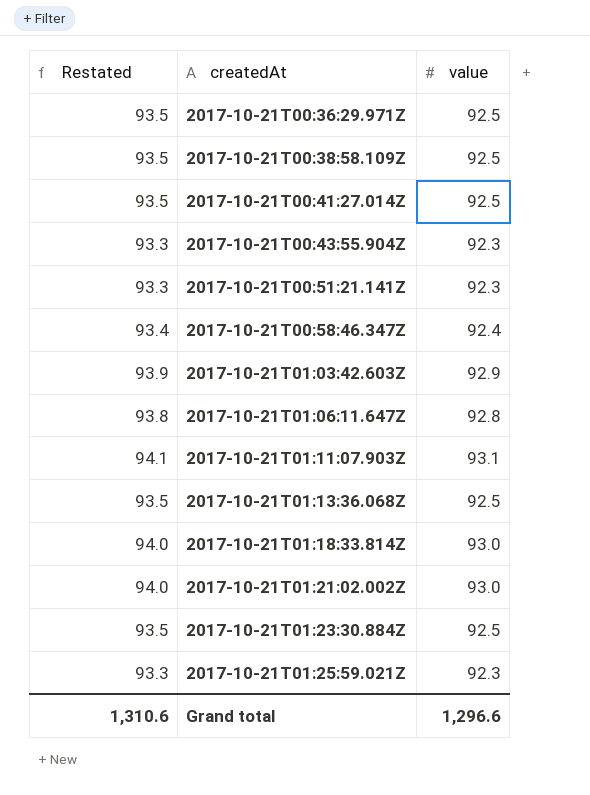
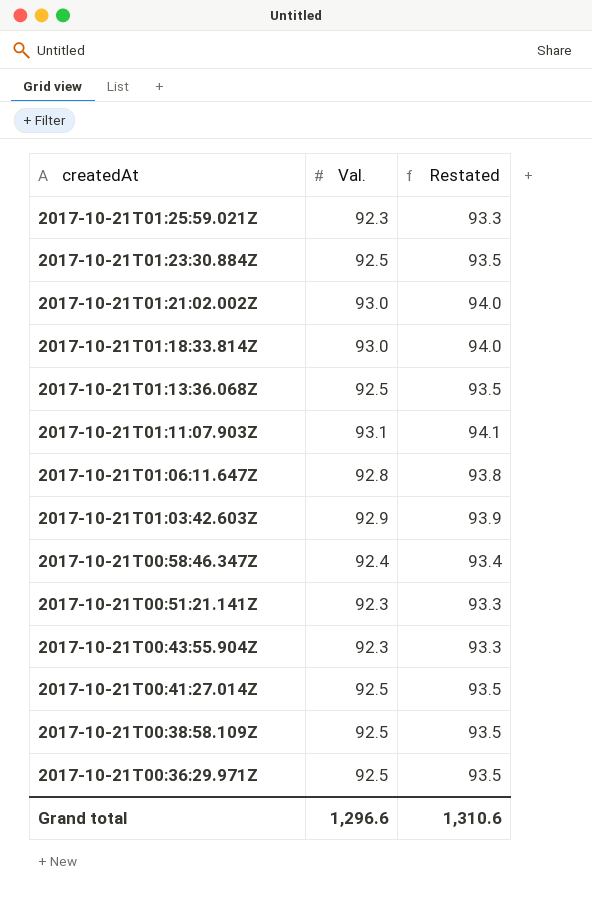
row order: createdAt ascending -> createdAt descending
column name: value -> Val.
column Restated | position: 1 -> 3

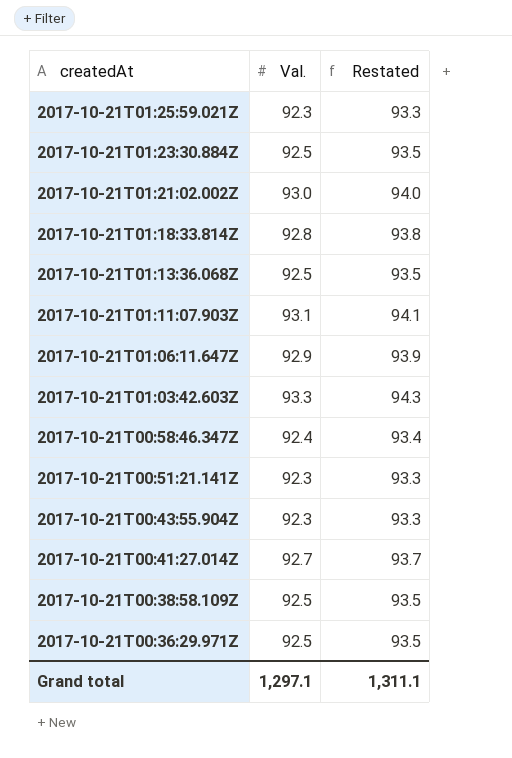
2017-10-21T01:18:33.814Z | Val.: 93.0 -> 92.8
2017-10-21T01:18:33.814Z | Restated: 94.0 -> 93.8
2017-10-21T01:06:11.647Z | Val.: 92.8 -> 92.9
2017-10-21T01:06:11.647Z | Restated: 93.8 -> 93.9
2017-10-21T01:03:42.603Z | Val.: 92.9 -> 93.3
2017-10-21T01:03:42.603Z | Restated: 93.9 -> 94.3
2017-10-21T00:41:27.014Z | Val.: 92.5 -> 92.7
2017-10-21T00:41:27.014Z | Restated: 93.5 -> 93.7
Grand total | Val.: 1,296.6 -> 1,297.1
Grand total | Restated: 1,310.6 -> 1,311.1

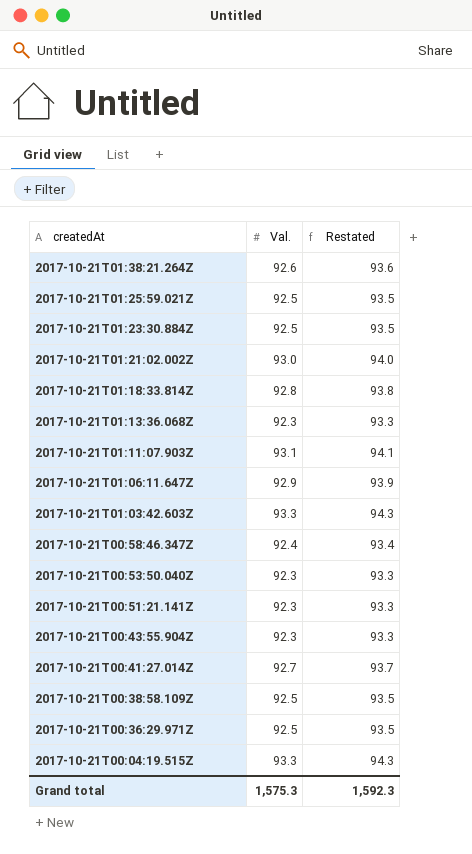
row 2017-10-21T01:38:21.264Z: none -> 92.6 | 93.6
2017-10-21T01:25:59.021Z | Val.: 92.3 -> 92.5
2017-10-21T01:25:59.021Z | Restated: 93.3 -> 93.5
2017-10-21T01:13:36.068Z | Val.: 92.5 -> 92.3
2017-10-21T01:13:36.068Z | Restated: 93.5 -> 93.3
row 2017-10-21T00:53:50.040Z: none -> 92.3 | 93.3
row 2017-10-21T00:04:19.515Z: none -> 93.3 | 94.3
Grand total | Val.: 1,297.1 -> 1,575.3
Grand total | Restated: 1,311.1 -> 1,592.3

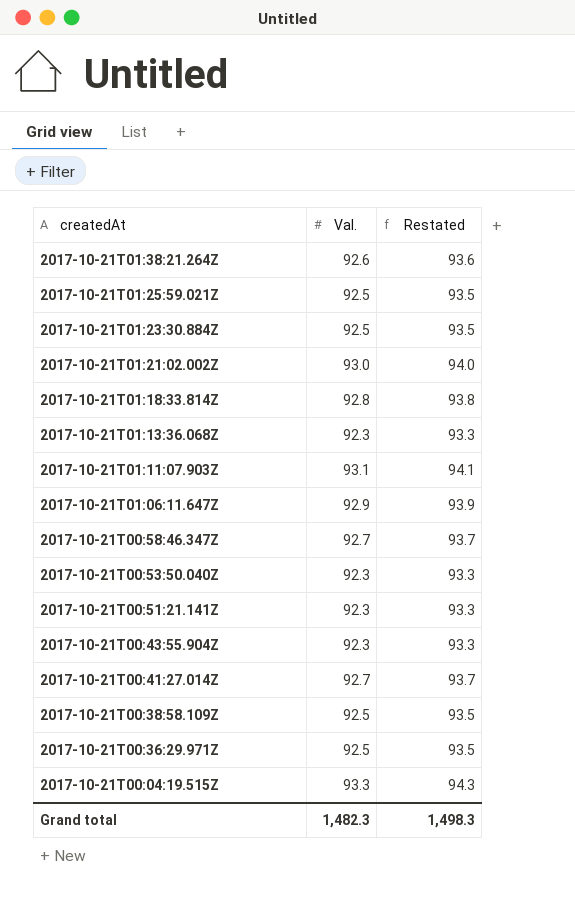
row 2017-10-21T01:03:42.603Z: 93.3 | 94.3 -> none
2017-10-21T00:58:46.347Z | Val.: 92.4 -> 92.7
2017-10-21T00:58:46.347Z | Restated: 93.4 -> 93.7
Grand total | Val.: 1,575.3 -> 1,482.3
Grand total | Restated: 1,592.3 -> 1,498.3

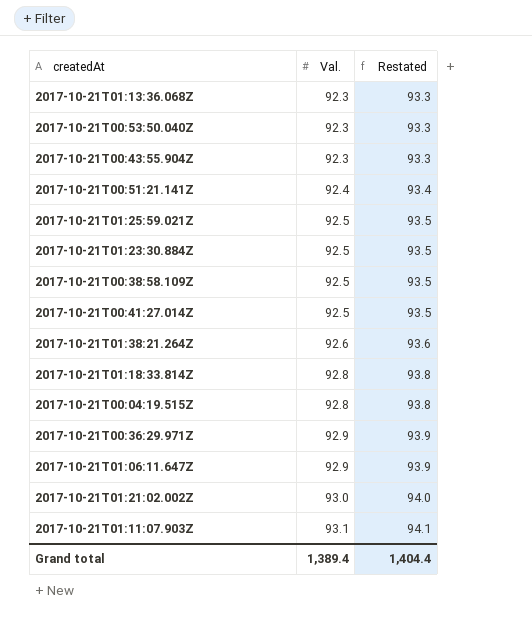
row order: createdAt descending -> Val. ascending
row 2017-10-21T00:58:46.347Z: 92.7 | 93.7 -> none
2017-10-21T00:51:21.141Z | Val.: 92.3 -> 92.4
2017-10-21T00:51:21.141Z | Restated: 93.3 -> 93.4
2017-10-21T00:41:27.014Z | Val.: 92.7 -> 92.5
2017-10-21T00:41:27.014Z | Restated: 93.7 -> 93.5
2017-10-21T00:04:19.515Z | Val.: 93.3 -> 92.8
2017-10-21T00:04:19.515Z | Restated: 94.3 -> 93.8
2017-10-21T00:36:29.971Z | Val.: 92.5 -> 92.9
2017-10-21T00:36:29.971Z | Restated: 93.5 -> 93.9
Grand total | Val.: 1,482.3 -> 1,389.4
Grand total | Restated: 1,498.3 -> 1,404.4

